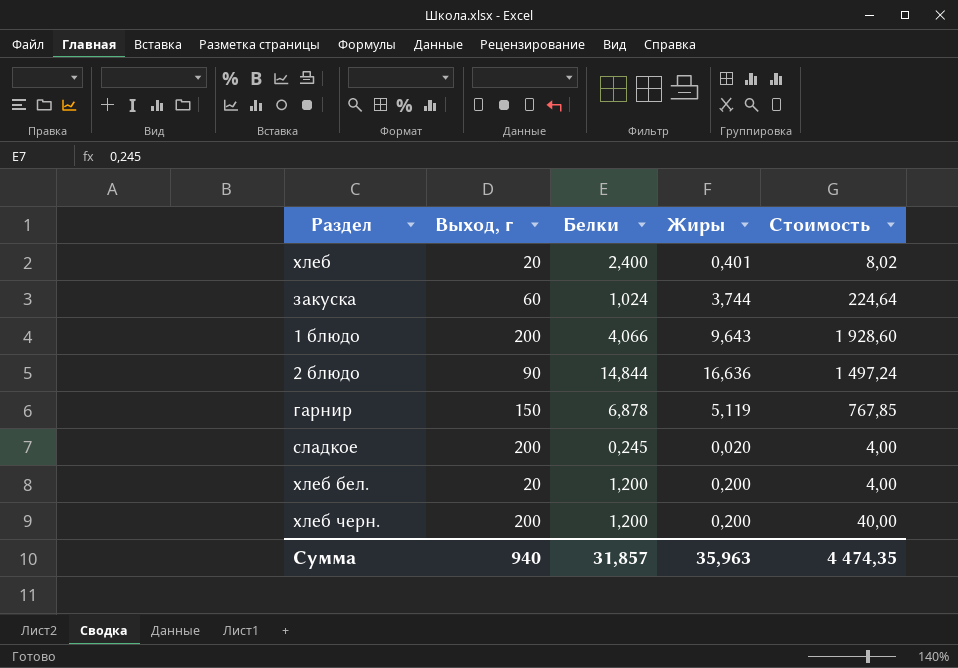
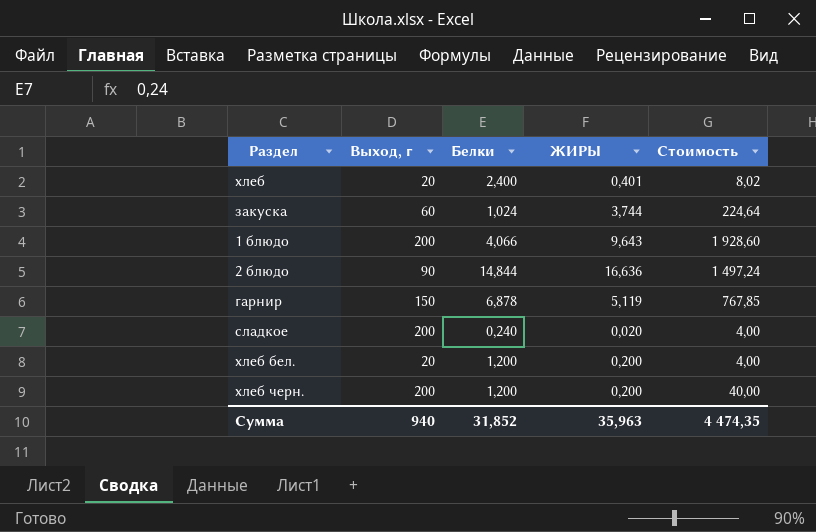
column name: Жиры -> ЖИРЫ
сладкое | Белки: 0,245 -> 0,240
Сумма | Белки: 31,857 -> 31,852

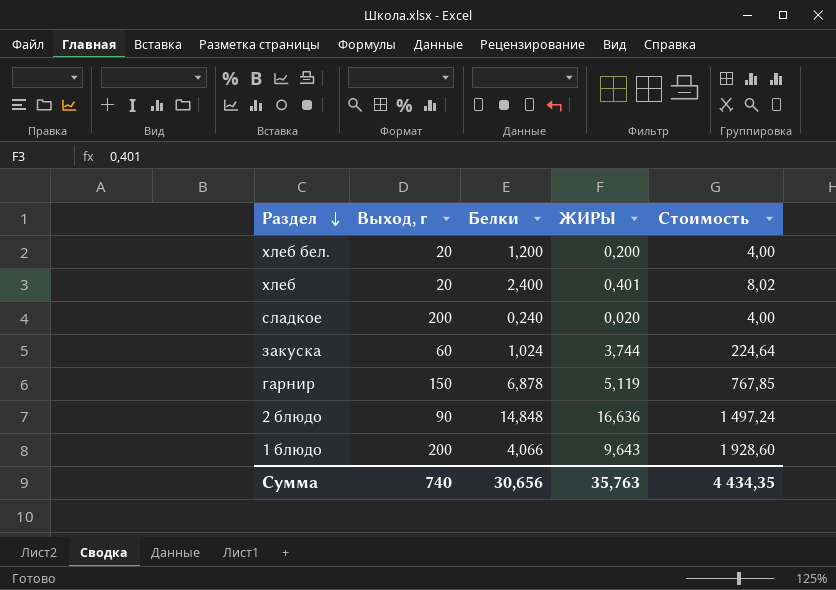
row order: none -> Раздел descending
row хлеб черн.: 200 | 1,200 | 0,200 | 40,00 -> none
2 блюдо | Белки: 14,844 -> 14,848
Сумма | Выход, г: 940 -> 740
Сумма | Белки: 31,852 -> 30,656
Сумма | ЖИРЫ: 35,963 -> 35,763
Сумма | Стоимость: 4 474,35 -> 4 434,35

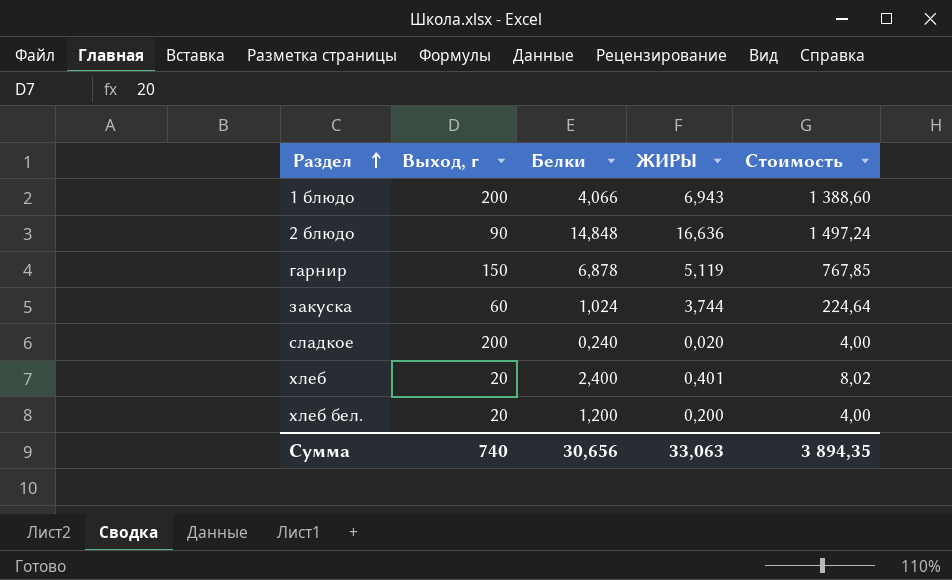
row order: Раздел descending -> Раздел ascending
1 блюдо | ЖИРЫ: 9,643 -> 6,943
1 блюдо | Стоимость: 1 928,60 -> 1 388,60
Сумма | ЖИРЫ: 35,763 -> 33,063
Сумма | Стоимость: 4 434,35 -> 3 894,35

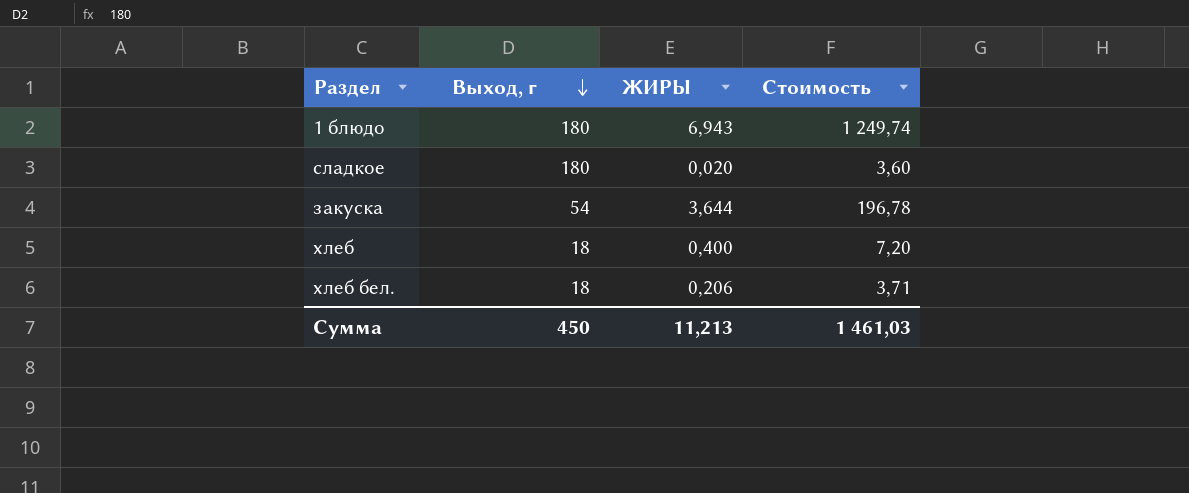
row order: Раздел ascending -> Выход, г descending
column Белки | position: 3 -> none
row 2 блюдо: 90 | 14,848 | 16,636 | 1 497,24 -> none
row гарнир: 150 | 6,878 | 5,119 | 767,85 -> none
1 блюдо | Выход, г: 200 -> 180
1 блюдо | Стоимость: 1 388,60 -> 1 249,74
сладкое | Выход, г: 200 -> 180
сладкое | Стоимость: 4,00 -> 3,60
закуска | Выход, г: 60 -> 54
закуска | ЖИРЫ: 3,744 -> 3,644
закуска | Стоимость: 224,64 -> 196,78
хлеб | Выход, г: 20 -> 18
хлеб | ЖИРЫ: 0,401 -> 0,400
хлеб | Стоимость: 8,02 -> 7,20
хлеб бел. | Выход, г: 20 -> 18
хлеб бел. | ЖИРЫ: 0,200 -> 0,206
хлеб бел. | Стоимость: 4,00 -> 3,71
Сумма | Выход, г: 740 -> 450
Сумма | ЖИРЫ: 33,063 -> 11,213
Сумма | Стоимость: 3 894,35 -> 1 461,03

